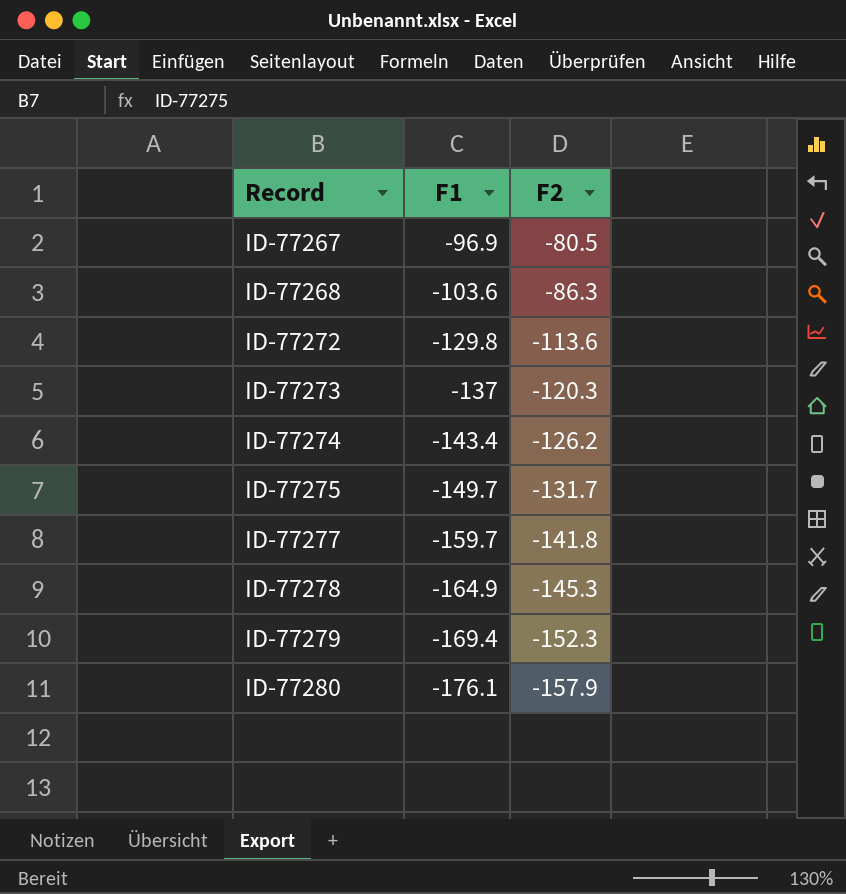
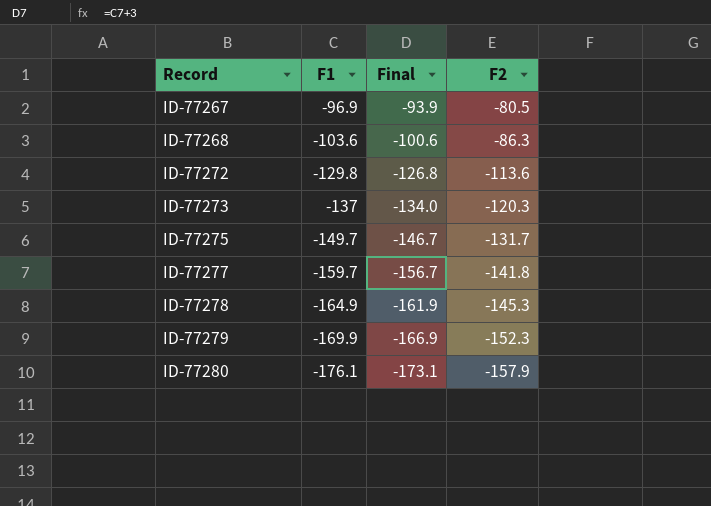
column Final | formula: none -> [F1] + 3
row ID-77274: -143.4 | -126.2 -> none
ID-77279 | F1: -169.4 -> -169.9

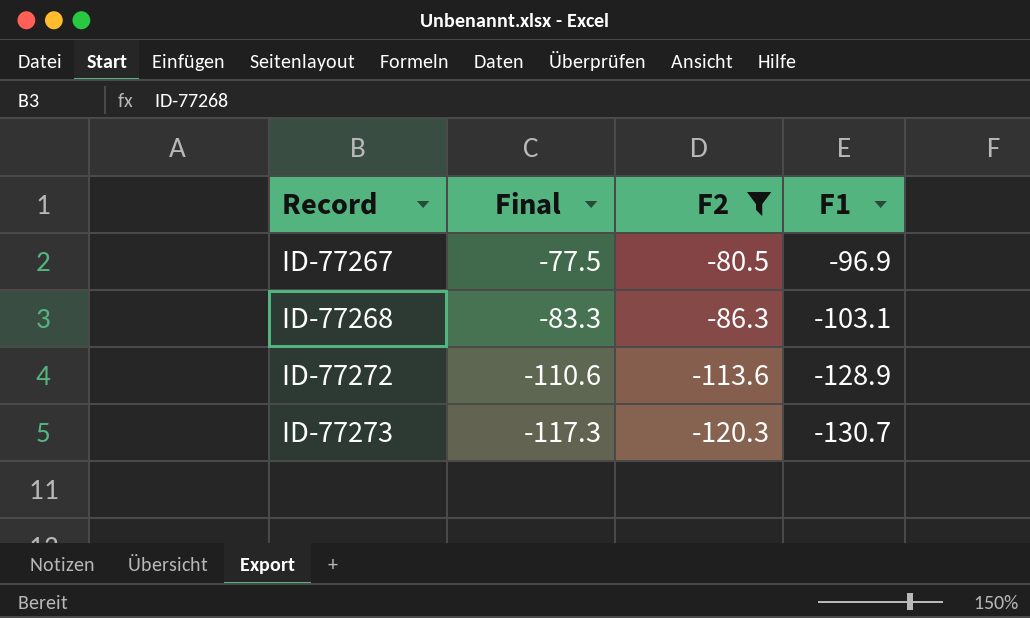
filter: none -> F2 >= -120.3
column Final | formula: [F1] + 3 -> [F2] + 3
column F1 | position: 2 -> 4
ID-77268 | F1: -103.6 -> -103.1
ID-77272 | F1: -129.8 -> -128.9
ID-77273 | F1: -137 -> -130.7

